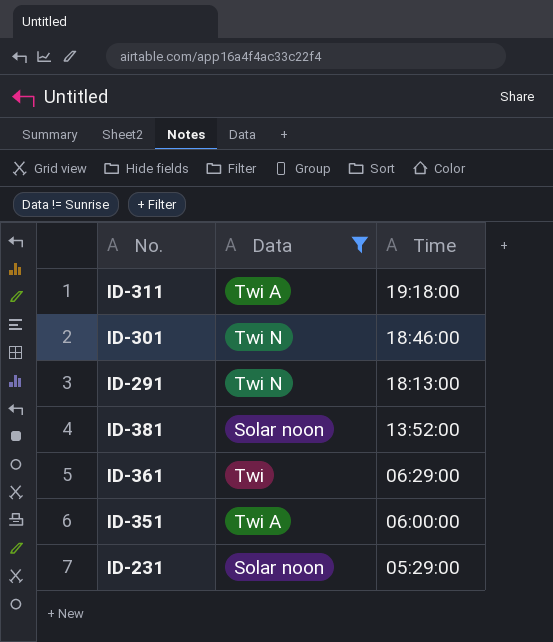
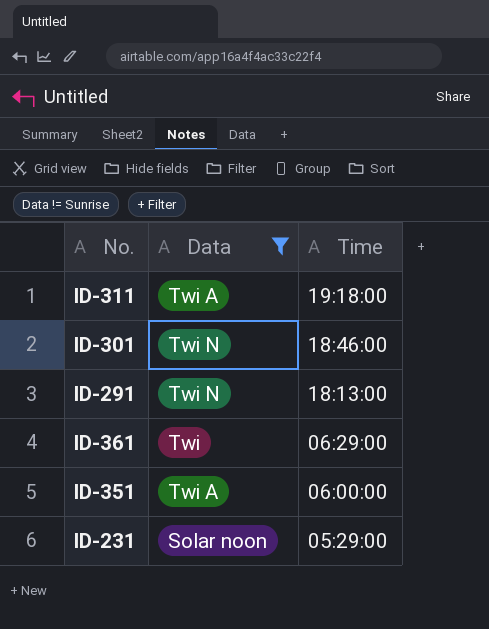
row ID-381: Solar noon | 13:52:00 -> none

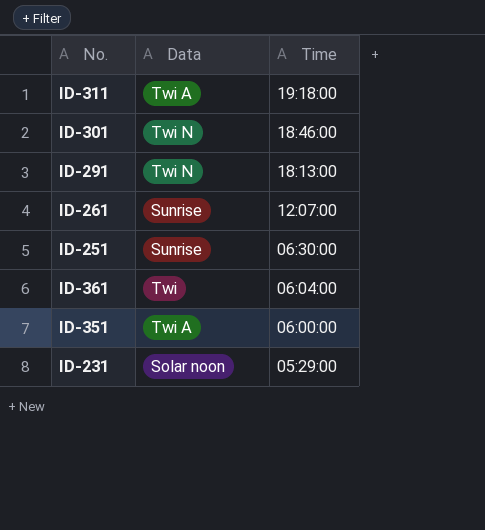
filter: Data != Sunrise -> none
ID-361 | Time: 06:29:00 -> 06:04:00

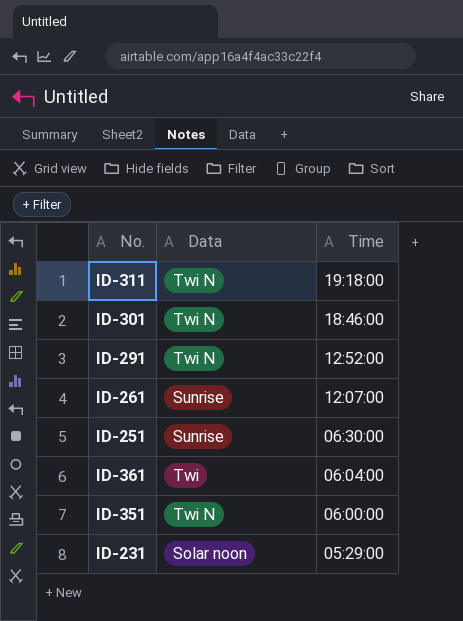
ID-311 | Data: Twi A -> Twi N
ID-291 | Time: 18:13:00 -> 12:52:00
ID-351 | Data: Twi A -> Twi N

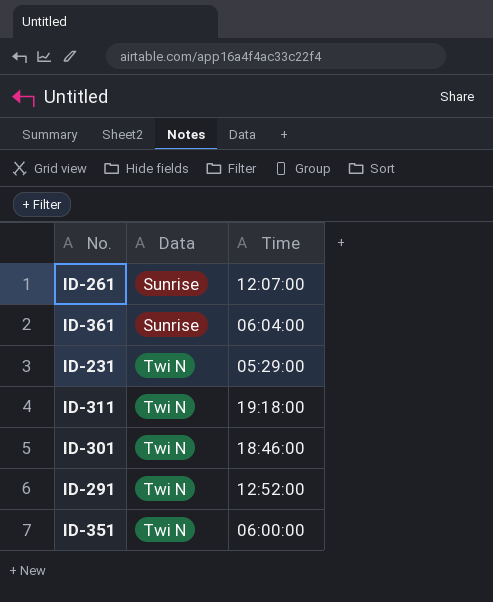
row order: Time descending -> Data ascending
row ID-251: Sunrise | 06:30:00 -> none
ID-361 | Data: Twi -> Sunrise
ID-231 | Data: Solar noon -> Twi N

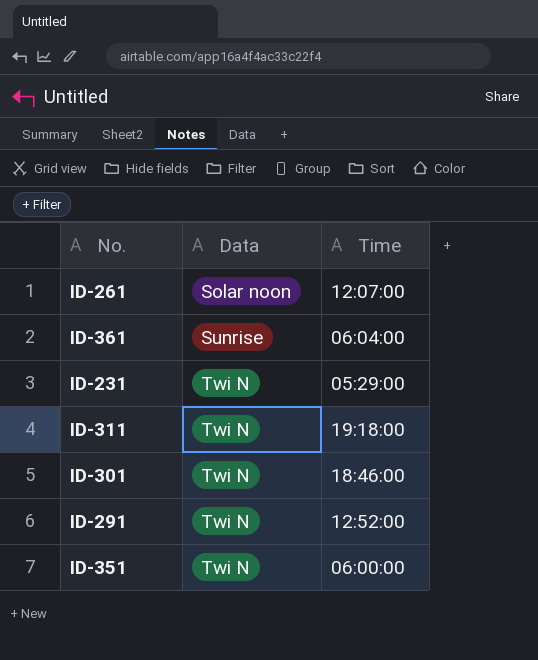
ID-261 | Data: Sunrise -> Solar noon

